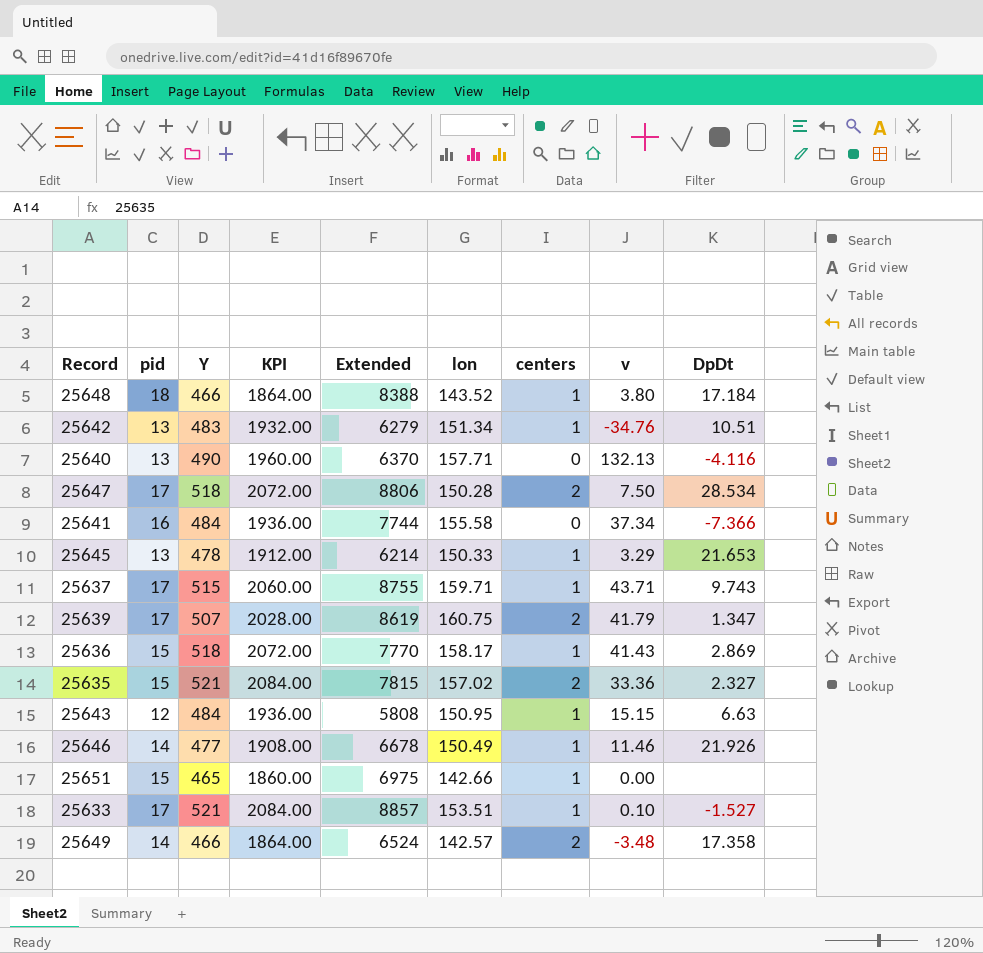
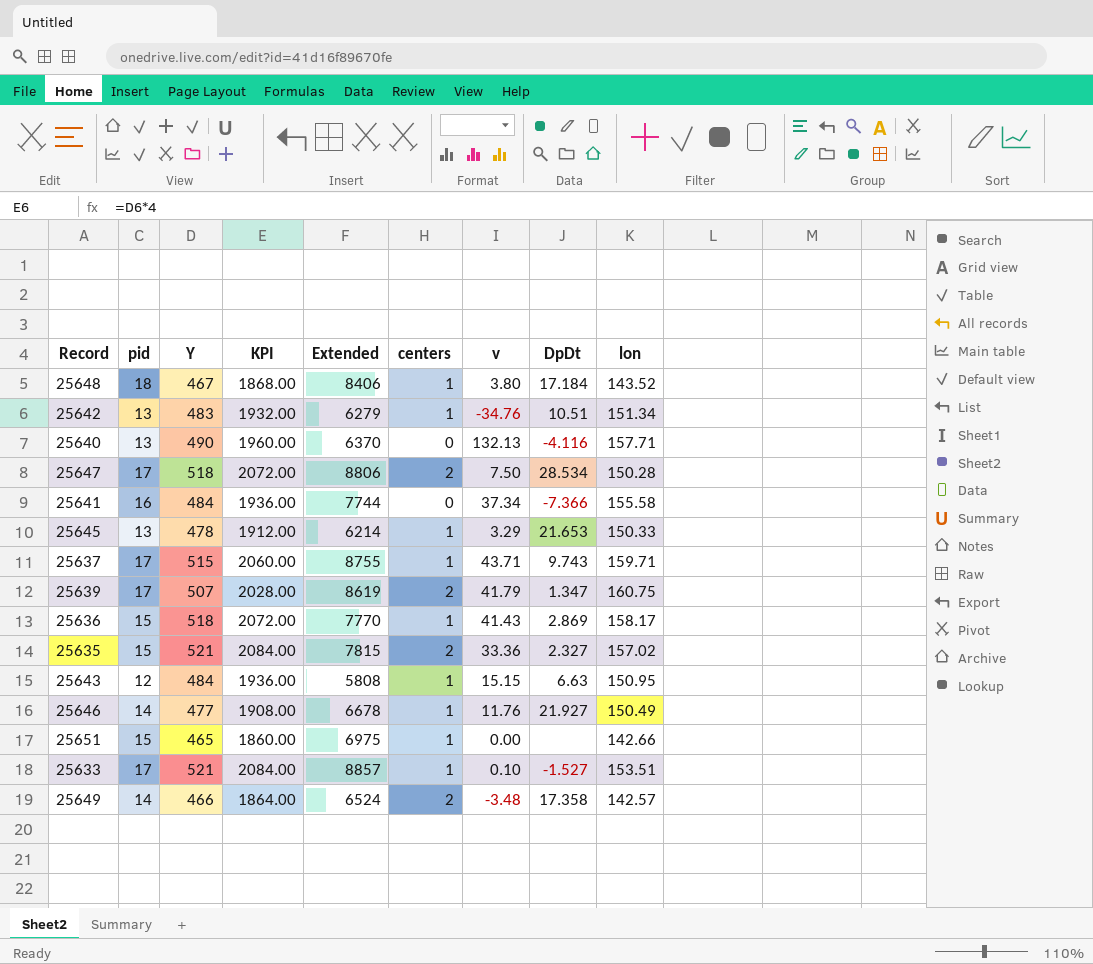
column lon | position: 6 -> 9
25648 | Y: 466 -> 467
25648 | KPI: 1864.00 -> 1868.00
25648 | Extended: 8388 -> 8406
25646 | v: 11.46 -> 11.76
25646 | DpDt: 21.926 -> 21.927

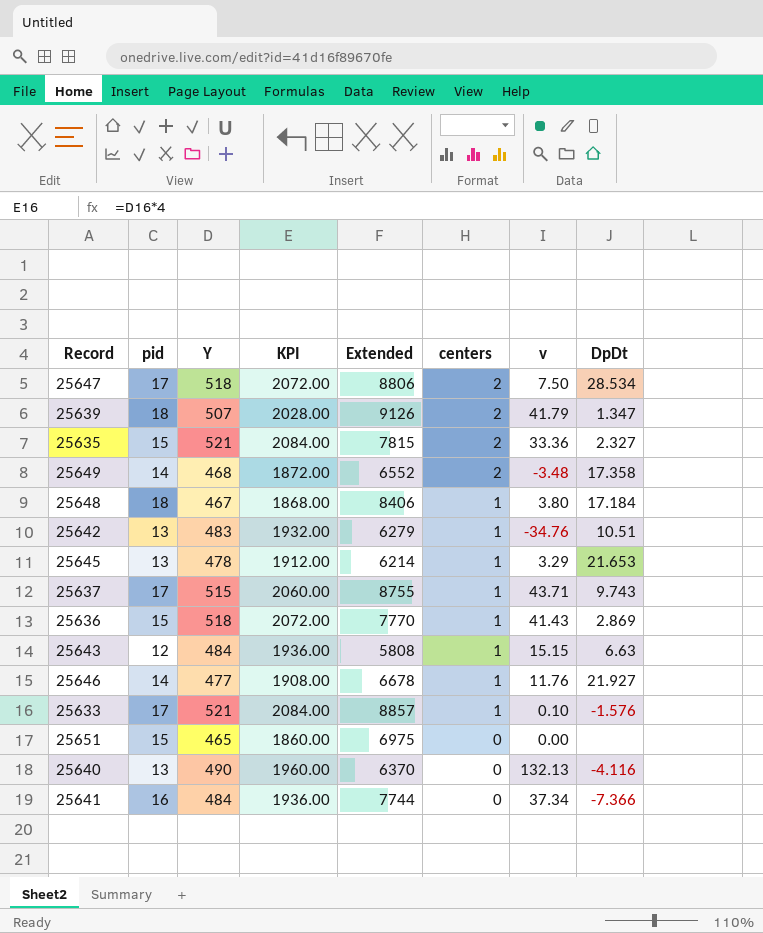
row order: none -> centers descending
column lon | position: 9 -> none
25639 | pid: 17 -> 18
25639 | Extended: 8619 -> 9126
25649 | Y: 466 -> 468
25649 | KPI: 1864.00 -> 1872.00
25649 | Extended: 6524 -> 6552
25633 | DpDt: -1.527 -> -1.576
25651 | centers: 1 -> 0

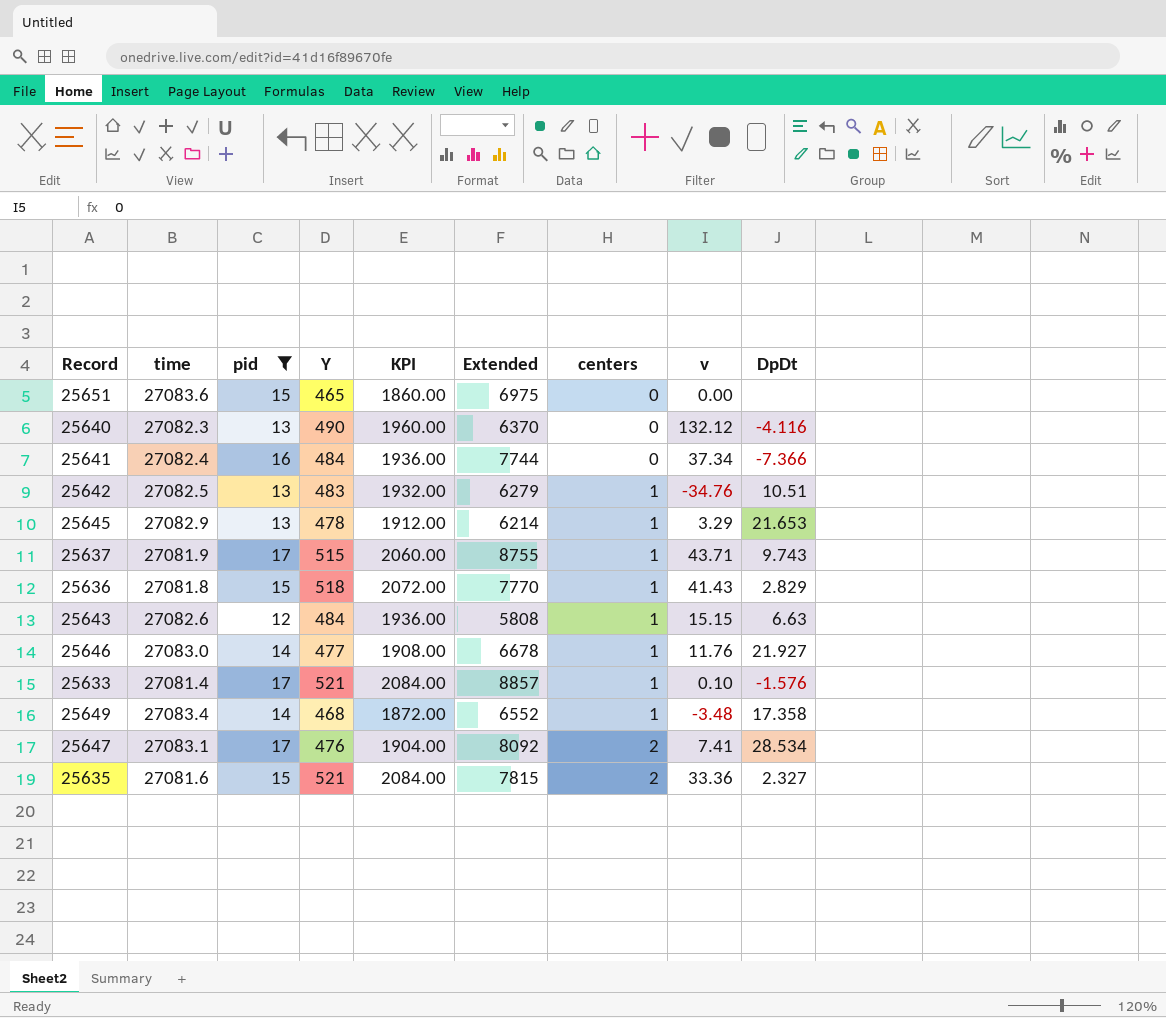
filter: none -> pid != 18
row order: centers descending -> centers ascending
column time | position: none -> 2
25640 | v: 132.13 -> 132.12
25636 | DpDt: 2.869 -> 2.829
25649 | centers: 2 -> 1
25647 | Y: 518 -> 476
25647 | KPI: 2072.00 -> 1904.00
25647 | Extended: 8806 -> 8092
25647 | v: 7.50 -> 7.41

